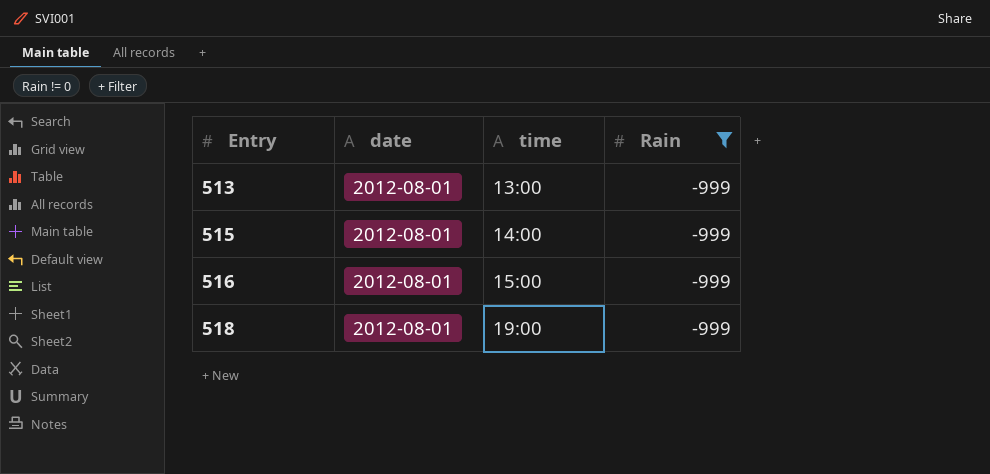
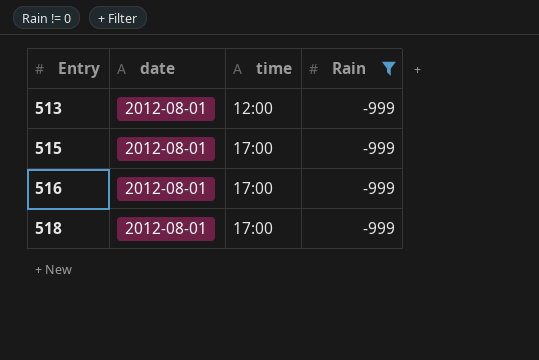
513 | time: 13:00 -> 12:00
515 | time: 14:00 -> 17:00
516 | time: 15:00 -> 17:00
518 | time: 19:00 -> 17:00

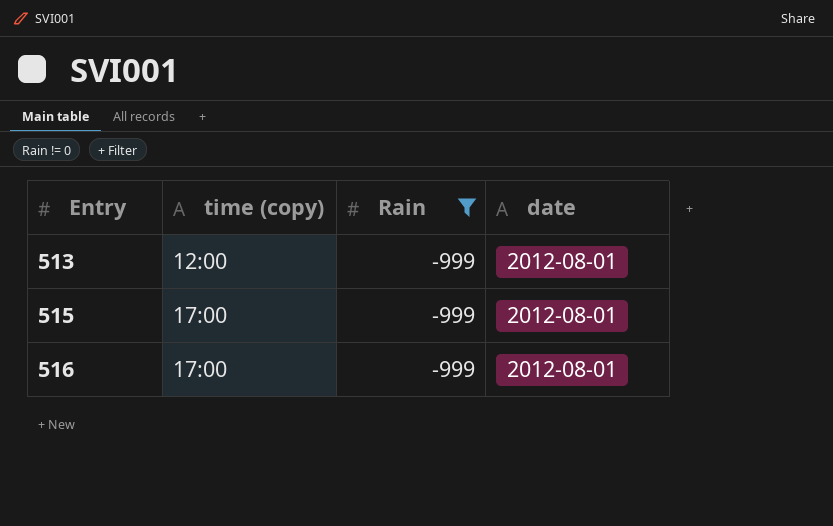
column name: time -> time (copy)
column date | position: 2 -> 4
row 518: 2012-08-01 | 17:00 | -999 -> none

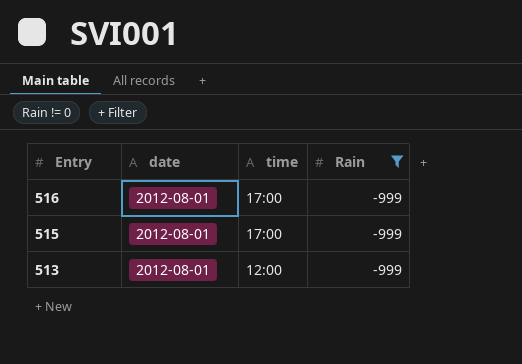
row order: Entry ascending -> Entry descending
column date | position: 4 -> 2
column name: time (copy) -> time

